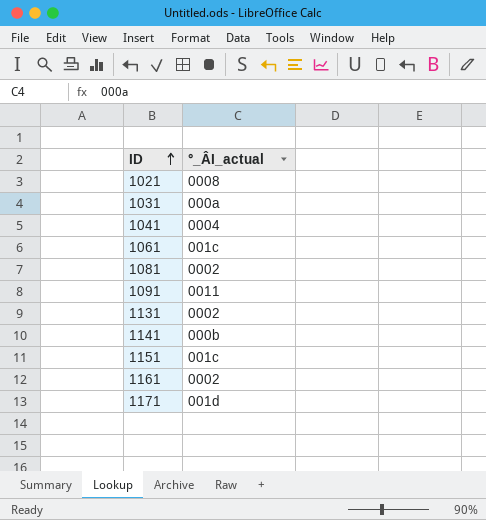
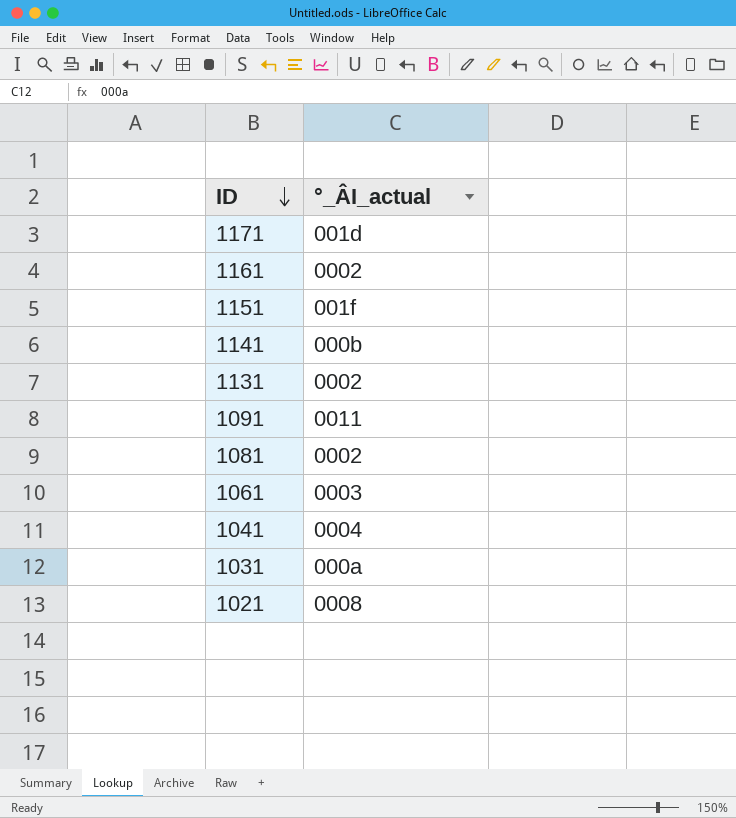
row order: ID ascending -> ID descending
1151 | °_ÂI_actual: 001c -> 001f
1061 | °_ÂI_actual: 001c -> 0003

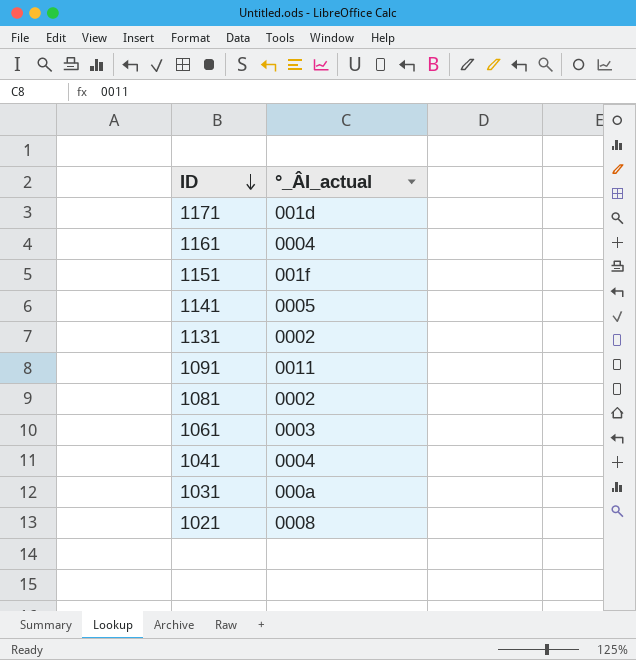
1161 | °_ÂI_actual: 0002 -> 0004
1141 | °_ÂI_actual: 000b -> 0005

